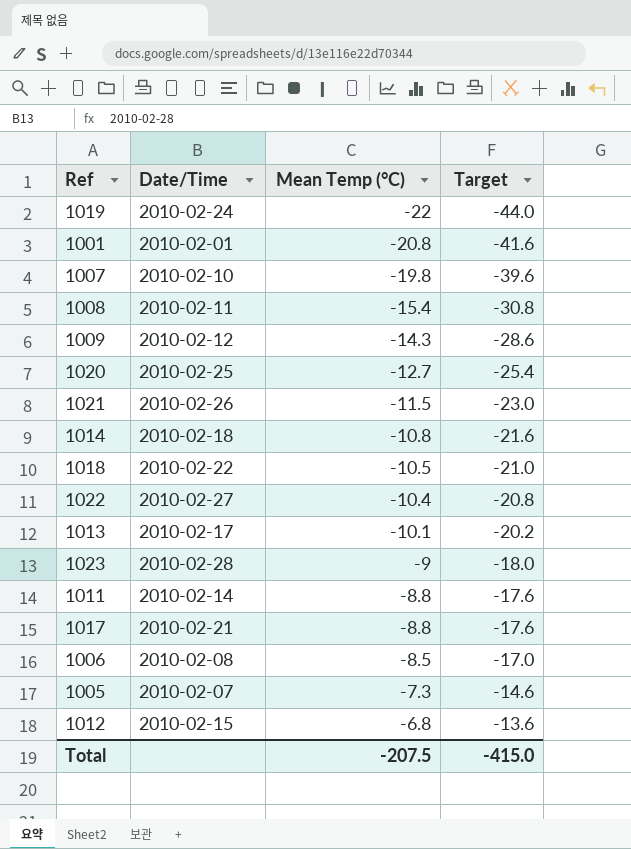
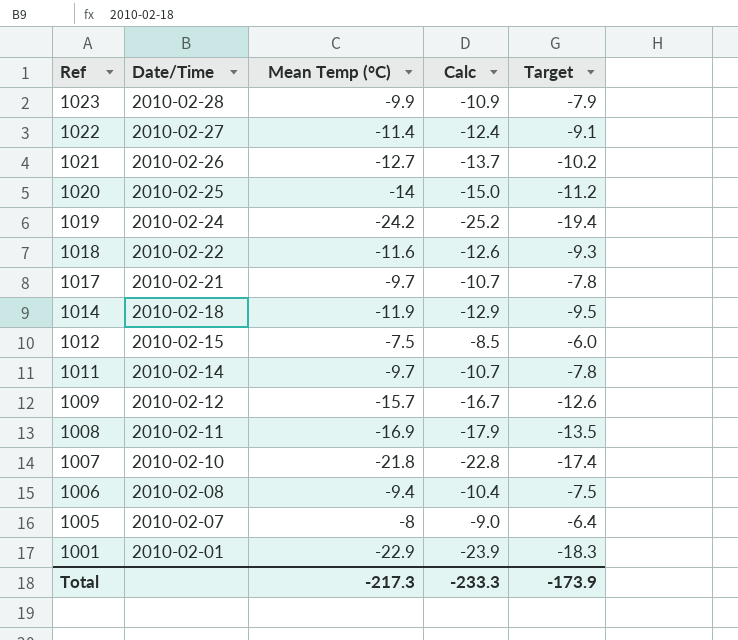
row order: Mean Temp (°C) ascending -> Ref descending
column Calc | formula: none -> [Mean Temp (°C)] - 1
column Target | formula: [Mean Temp (°C)] * 2 -> [Mean Temp (°C)] * 0.8
row 1013: 2010-02-17 | -10.1 | -20.2 -> none
1023 | Mean Temp (°C): -9 -> -9.9
1022 | Mean Temp (°C): -10.4 -> -11.4
1021 | Mean Temp (°C): -11.5 -> -12.7
1020 | Mean Temp (°C): -12.7 -> -14
1019 | Mean Temp (°C): -22 -> -24.2
1018 | Mean Temp (°C): -10.5 -> -11.6
1017 | Mean Temp (°C): -8.8 -> -9.7
1014 | Mean Temp (°C): -10.8 -> -11.9
1012 | Mean Temp (°C): -6.8 -> -7.5
1011 | Mean Temp (°C): -8.8 -> -9.7
1009 | Mean Temp (°C): -14.3 -> -15.7
1008 | Mean Temp (°C): -15.4 -> -16.9
1007 | Mean Temp (°C): -19.8 -> -21.8
1006 | Mean Temp (°C): -8.5 -> -9.4
1005 | Mean Temp (°C): -7.3 -> -8
1001 | Mean Temp (°C): -20.8 -> -22.9
Total | Mean Temp (°C): -207.5 -> -217.3
Total | Target: -415.0 -> -173.9

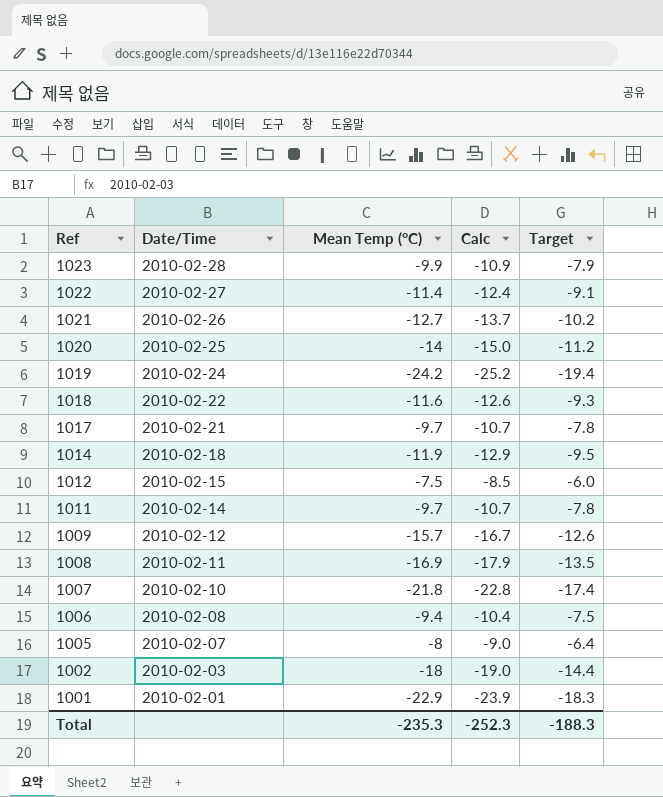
row 1002: none -> 2010-02-03 | -18 | -19.0 | -14.4
Total | Mean Temp (°C): -217.3 -> -235.3
Total | Calc: -233.3 -> -252.3
Total | Target: -173.9 -> -188.3

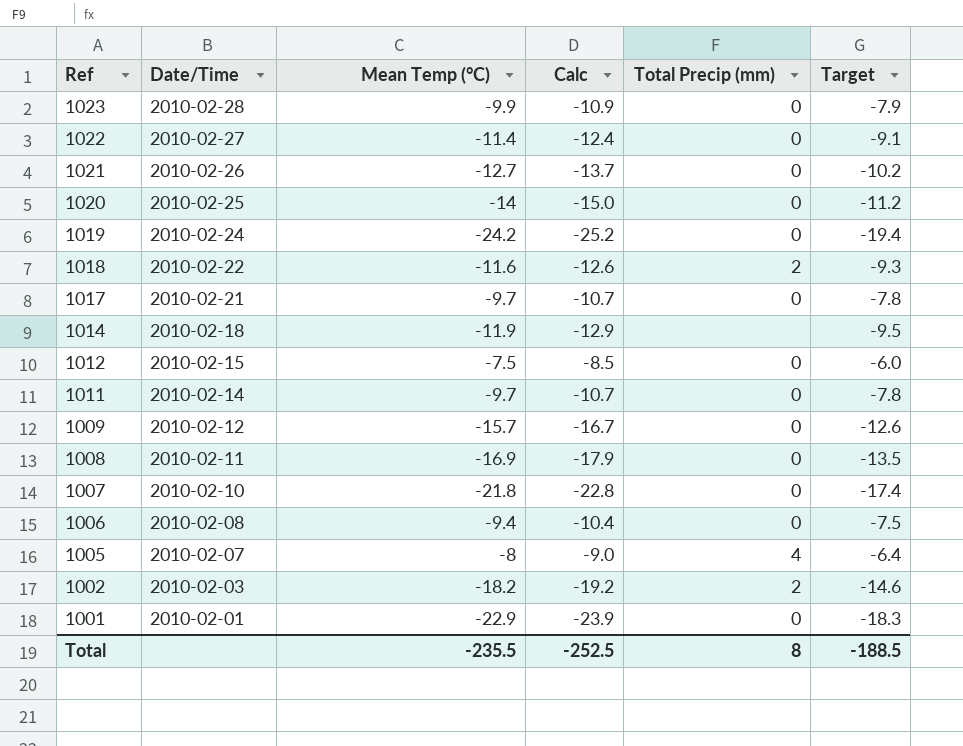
column Total Precip (mm) | position: none -> 5
1002 | Mean Temp (°C): -18 -> -18.2
1002 | Calc: -19.0 -> -19.2
1002 | Target: -14.4 -> -14.6
Total | Mean Temp (°C): -235.3 -> -235.5
Total | Calc: -252.3 -> -252.5
Total | Target: -188.3 -> -188.5

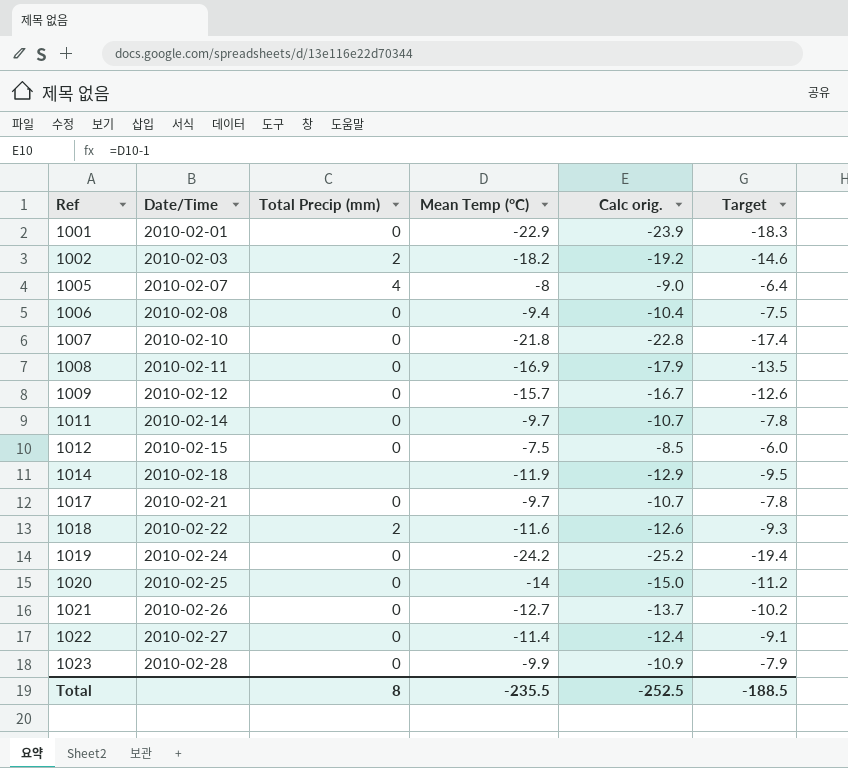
row order: Ref descending -> Ref ascending
column Total Precip (mm) | position: 5 -> 3
column name: Calc -> Calc orig.

